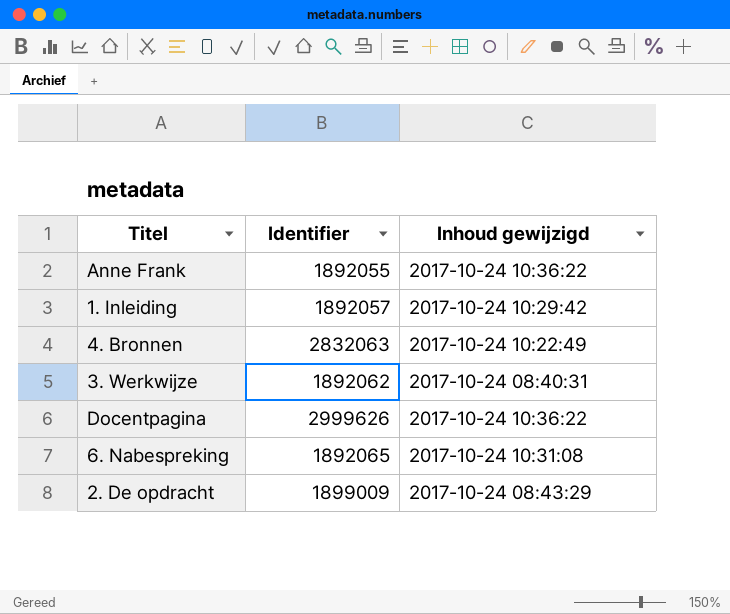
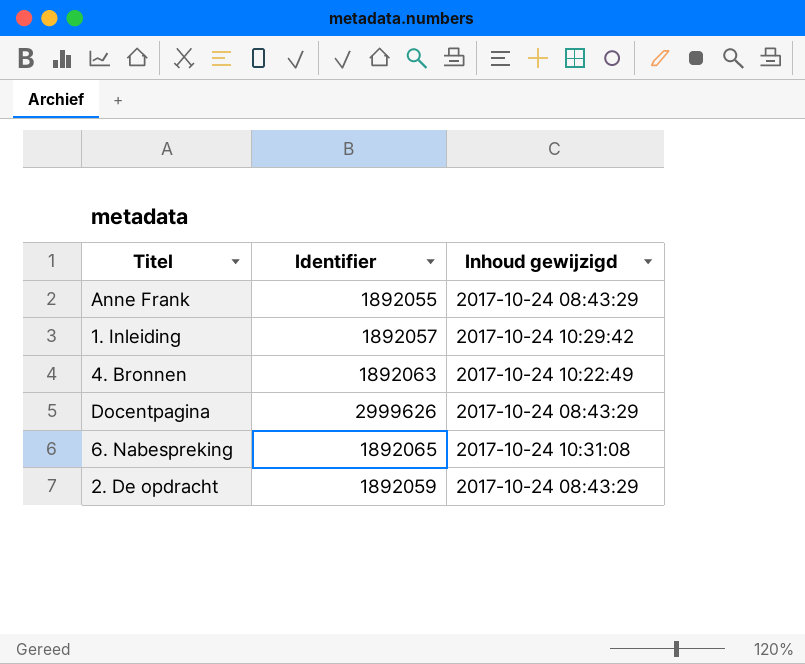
row 3. Werkwijze: 1892062 | 2017-10-24 08:40:31 -> none
Anne Frank | Inhoud gewijzigd: 2017-10-24 10:36:22 -> 2017-10-24 08:43:29
4. Bronnen | Identifier: 2832063 -> 1892063
Docentpagina | Inhoud gewijzigd: 2017-10-24 10:36:22 -> 2017-10-24 08:43:29
2. De opdracht | Identifier: 1899009 -> 1892059

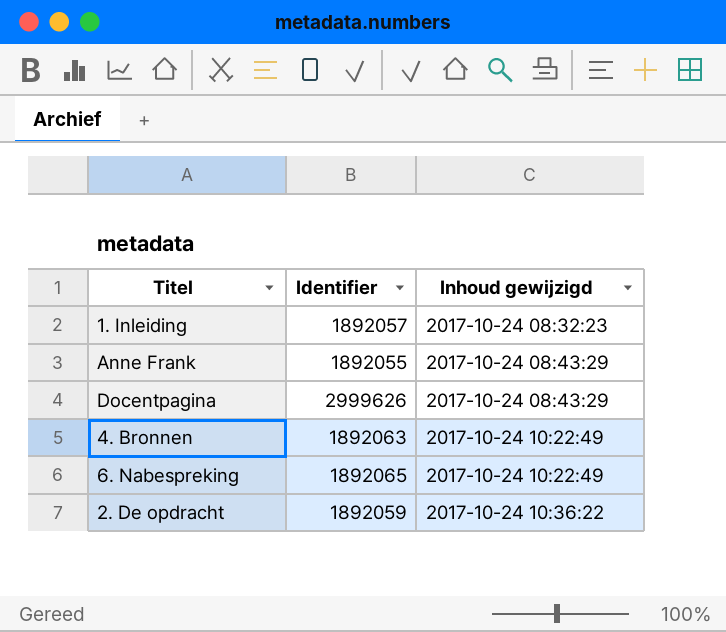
row order: none -> Inhoud gewijzigd ascending
1. Inleiding | Inhoud gewijzigd: 2017-10-24 10:29:42 -> 2017-10-24 08:32:23
6. Nabespreking | Inhoud gewijzigd: 2017-10-24 10:31:08 -> 2017-10-24 10:22:49
2. De opdracht | Inhoud gewijzigd: 2017-10-24 08:43:29 -> 2017-10-24 10:36:22

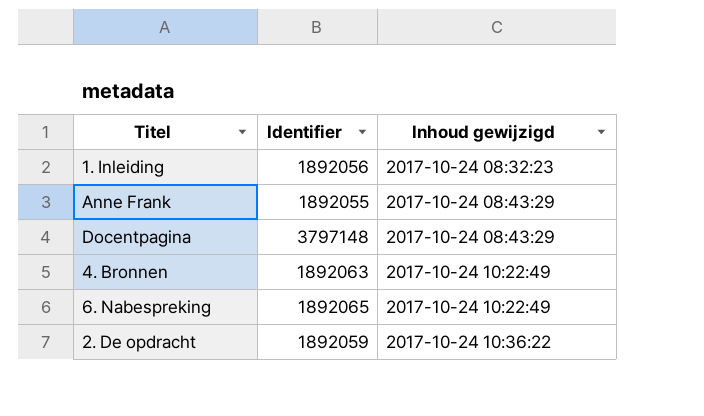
1. Inleiding | Identifier: 1892057 -> 1892056
Docentpagina | Identifier: 2999626 -> 3797148

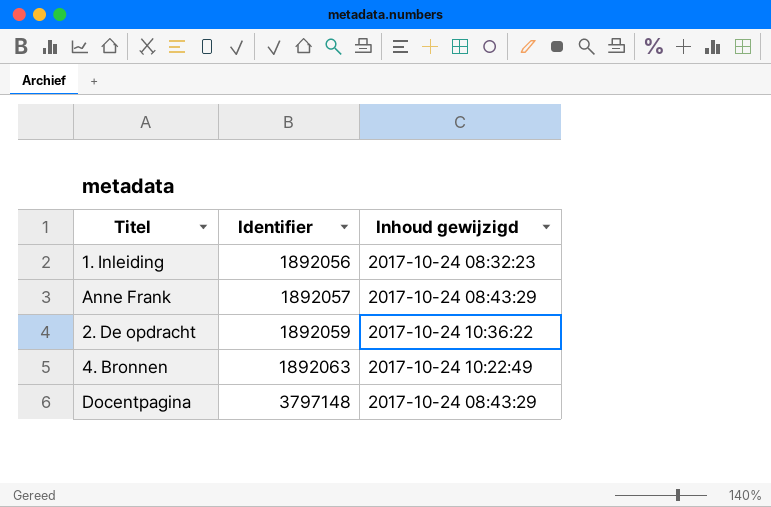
row order: Inhoud gewijzigd ascending -> Identifier ascending
row 6. Nabespreking: 1892065 | 2017-10-24 10:22:49 -> none
Anne Frank | Identifier: 1892055 -> 1892057

